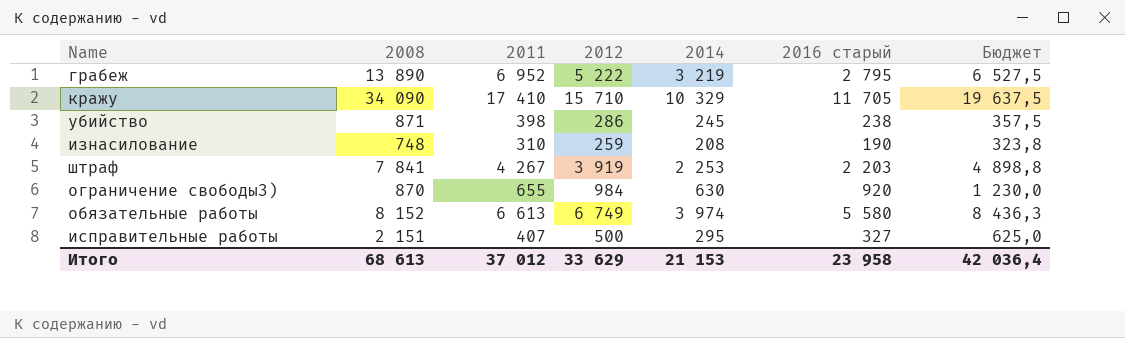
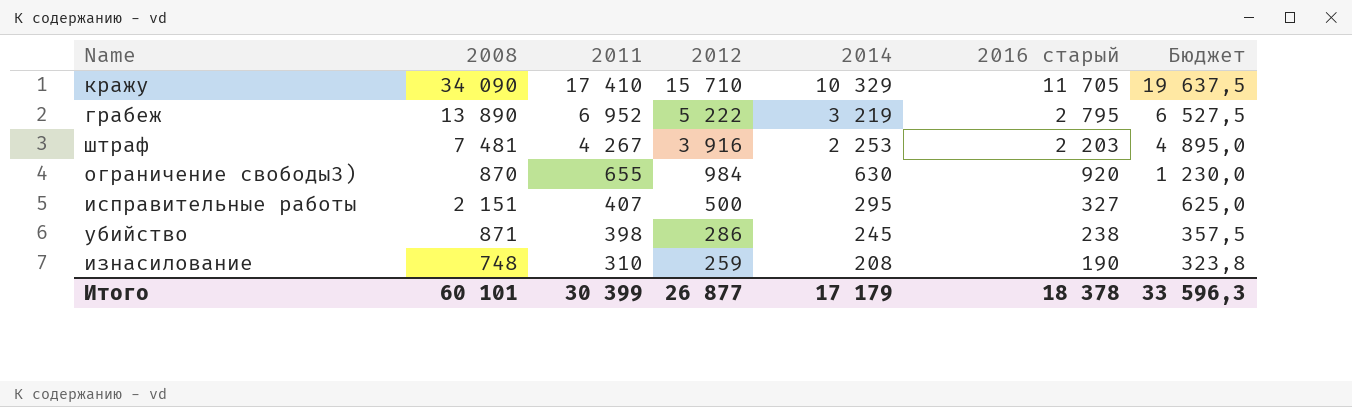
row order: none -> 2011 descending
row обязательные работы: 8 152 | 6 613 | 6 749 | 3 974 | 5 580 | 8 436,3 -> none
штраф | 2008: 7 841 -> 7 481
штраф | 2012: 3 919 -> 3 916
штраф | Бюджет: 4 898,8 -> 4 895,0
Итого | 2008: 68 613 -> 60 101
Итого | 2011: 37 012 -> 30 399
Итого | 2012: 33 629 -> 26 877
Итого | 2014: 21 153 -> 17 179
Итого | 2016 старый: 23 958 -> 18 378
Итого | Бюджет: 42 036,4 -> 33 596,3

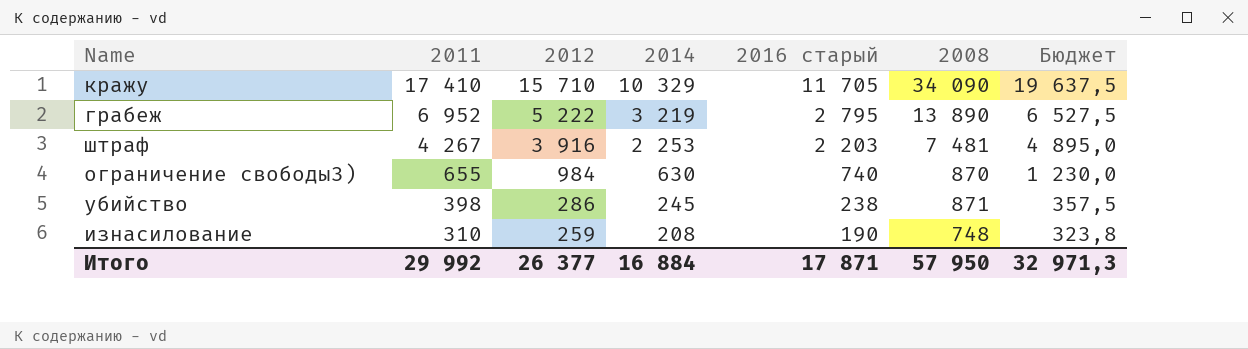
column 2008 | position: 2 -> 6
row исправительные работы: 2 151 | 407 | 500 | 295 | 327 | 625,0 -> none
ограничение свободы3) | 2016 старый: 920 -> 740
Итого | 2011: 30 399 -> 29 992
Итого | 2012: 26 877 -> 26 377
Итого | 2014: 17 179 -> 16 884
Итого | 2016 старый: 18 378 -> 17 871
Итого | 2008: 60 101 -> 57 950
Итого | Бюджет: 33 596,3 -> 32 971,3

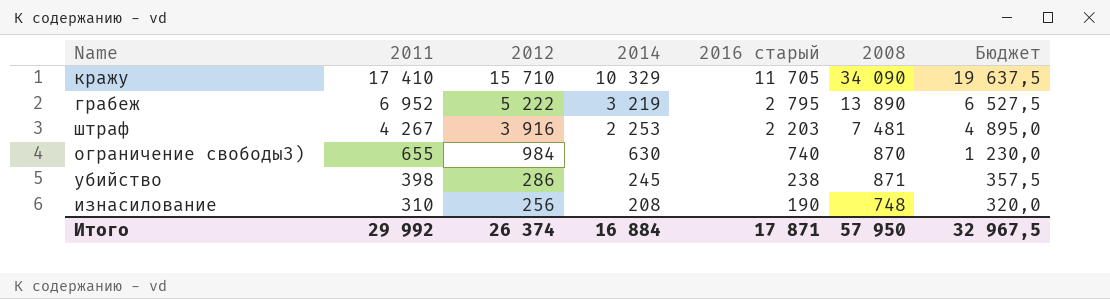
изнасилование | 2012: 259 -> 256
изнасилование | Бюджет: 323,8 -> 320,0
Итого | 2012: 26 377 -> 26 374
Итого | Бюджет: 32 971,3 -> 32 967,5

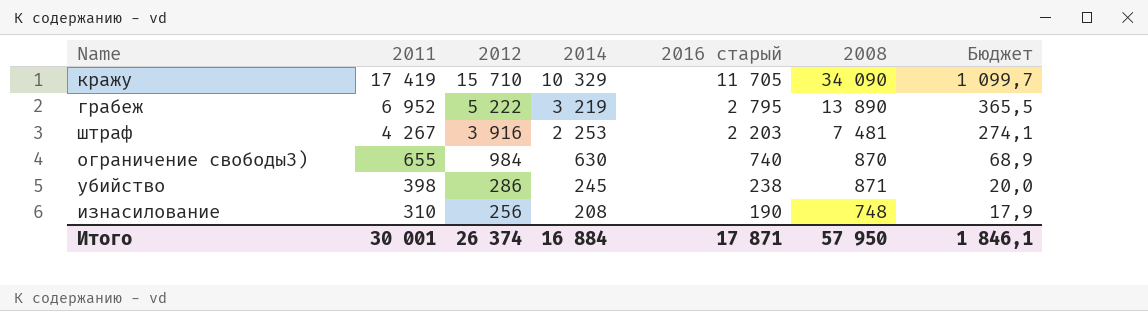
column Бюджет | formula: [2012] * 1,25 -> [2012] * 0,07
кражу | 2011: 17 410 -> 17 419
Итого | 2011: 29 992 -> 30 001
Итого | Бюджет: 32 967,5 -> 1 846,1

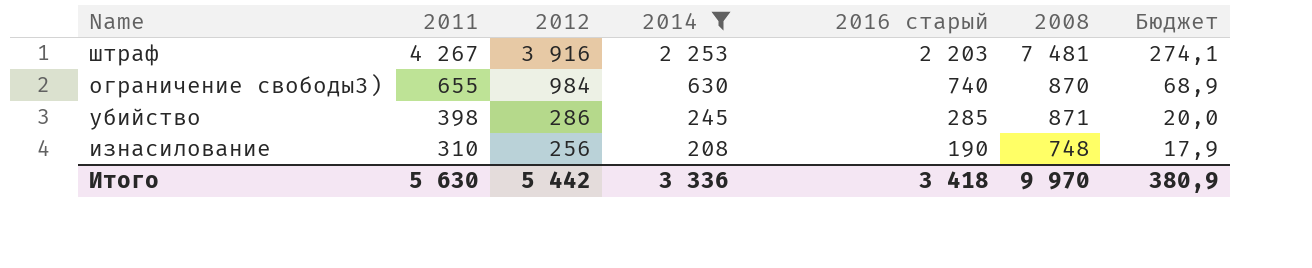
filter: none -> 2014 <= 2 253
убийство | 2016 старый: 238 -> 285
Итого | 2011: 30 001 -> 5 630
Итого | 2012: 26 374 -> 5 442
Итого | 2014: 16 884 -> 3 336
Итого | 2016 старый: 17 871 -> 3 418
Итого | 2008: 57 950 -> 9 970
Итого | Бюджет: 1 846,1 -> 380,9

